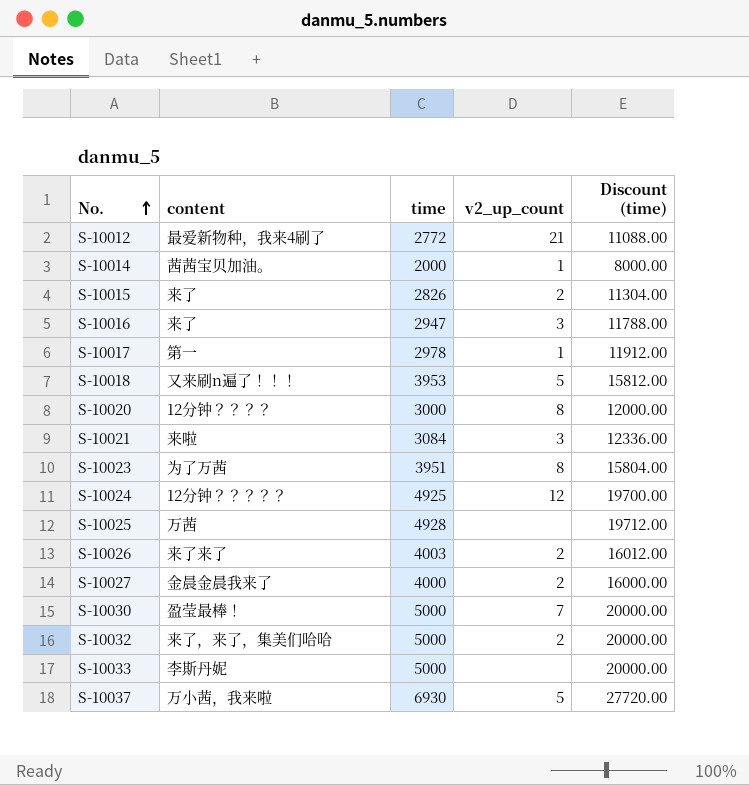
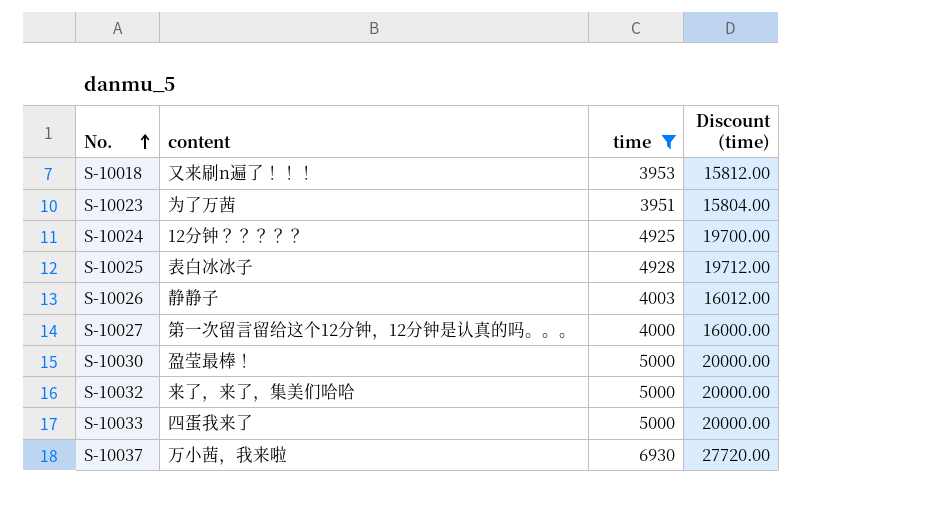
filter: none -> time >= 3951
column v2_up_count | position: 4 -> none
S-10025 | content: 万茜 -> 表白冰冰子
S-10026 | content: 来了来了 -> 静静子
S-10027 | content: 金晨金晨我来了 -> 第一次留言留给这个12分钟，12分钟是认真的吗。。。
S-10033 | content: 李斯丹妮 -> 四蛋我来了

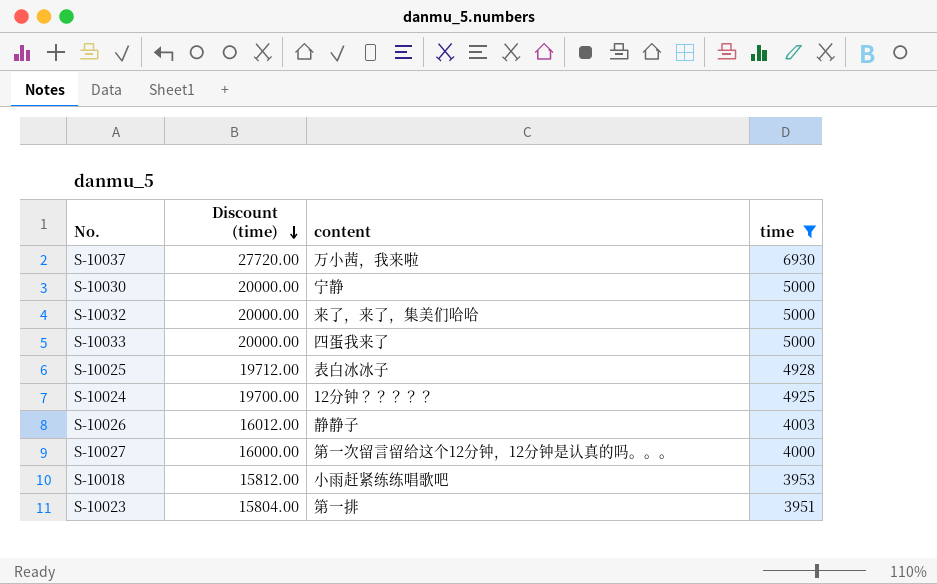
row order: No. ascending -> Discount (time) descending
column Discount (time) | position: 4 -> 2
S-10030 | content: 盈莹最棒！ -> 宁静
S-10018 | content: 又来刷n遍了！！！ -> 小雨赶紧练练唱歌吧
S-10023 | content: 为了万茜 -> 第一排

